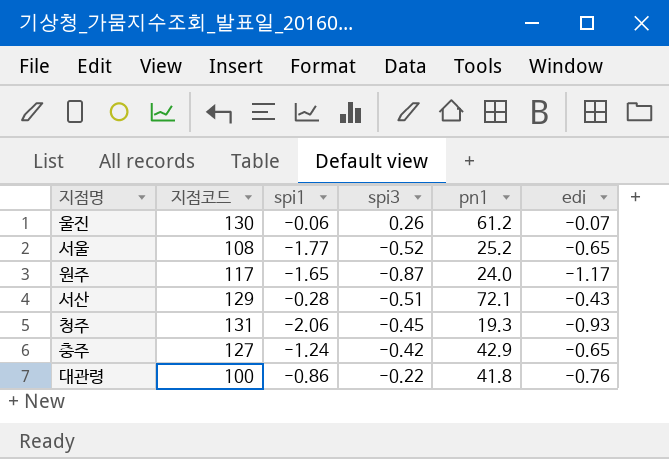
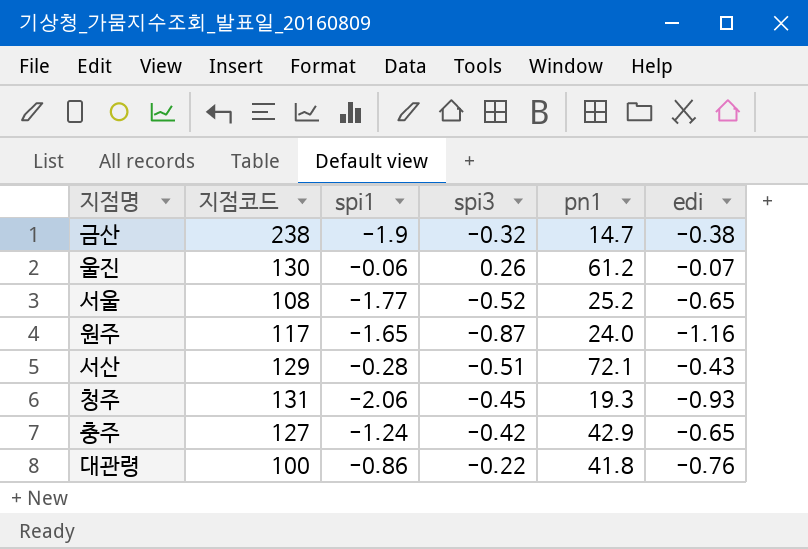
row 금산: none -> 238 | -1.9 | -0.32 | 14.7 | -0.38
원주 | edi: -1.17 -> -1.16

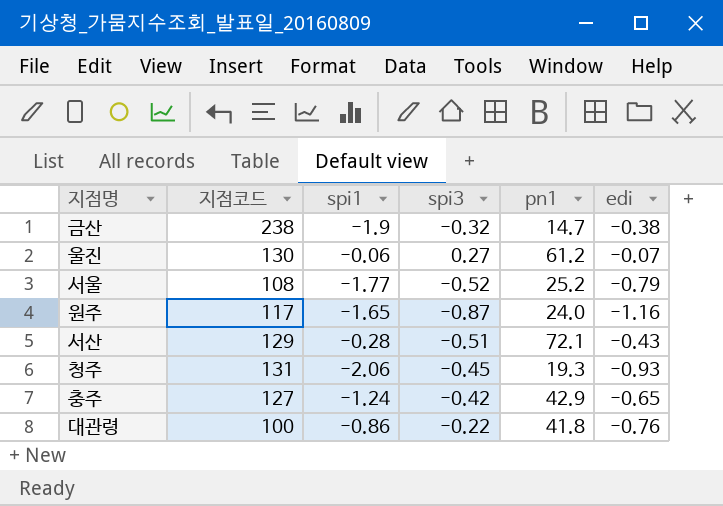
울진 | spi3: 0.26 -> 0.27
서울 | edi: -0.65 -> -0.79

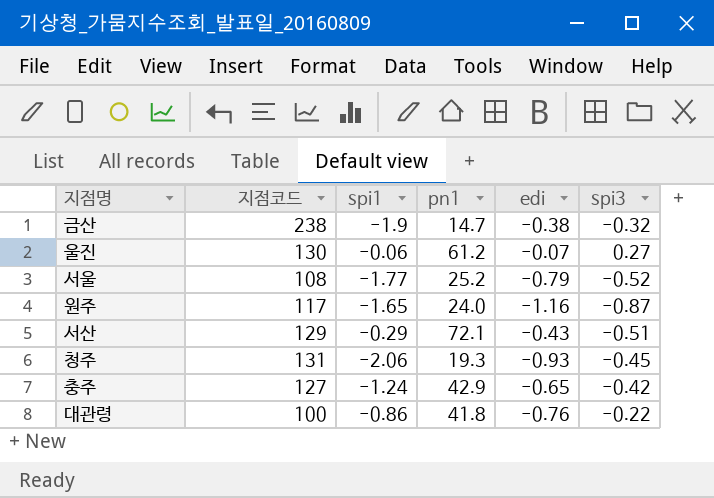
column spi3 | position: 4 -> 6
서산 | spi1: -0.28 -> -0.29

